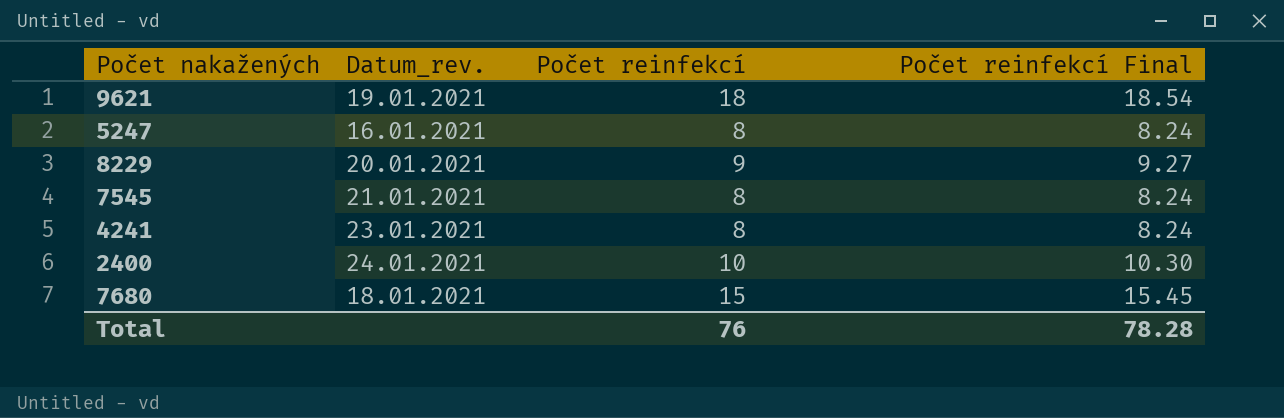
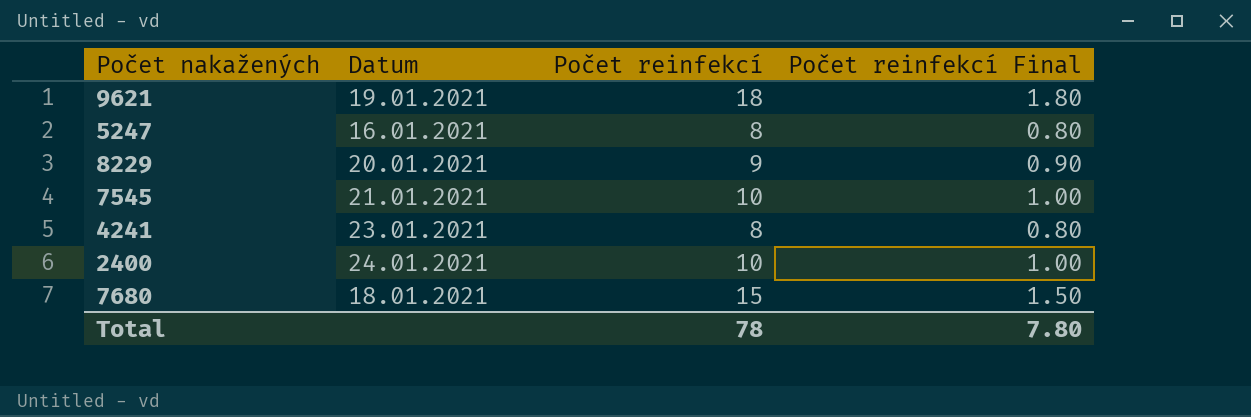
column name: Datum_rev. -> Datum
column Počet reinfekcí Final | formula: [Počet reinfekcí] * 1.03 -> [Počet reinfekcí] * 0.1
7545 | Počet reinfekcí: 8 -> 10
Total | Počet reinfekcí: 76 -> 78
Total | Počet reinfekcí Final: 78.28 -> 7.80

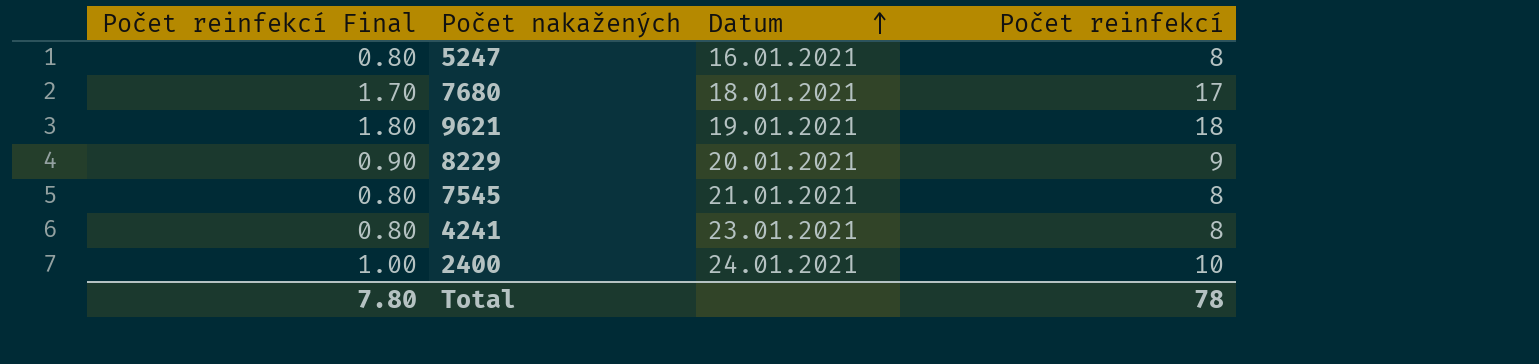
row order: none -> Datum ascending
column Počet reinfekcí Final | position: 4 -> 1
7680 | Počet reinfekcí Final: 1.50 -> 1.70
7680 | Počet reinfekcí: 15 -> 17
7545 | Počet reinfekcí Final: 1.00 -> 0.80
7545 | Počet reinfekcí: 10 -> 8

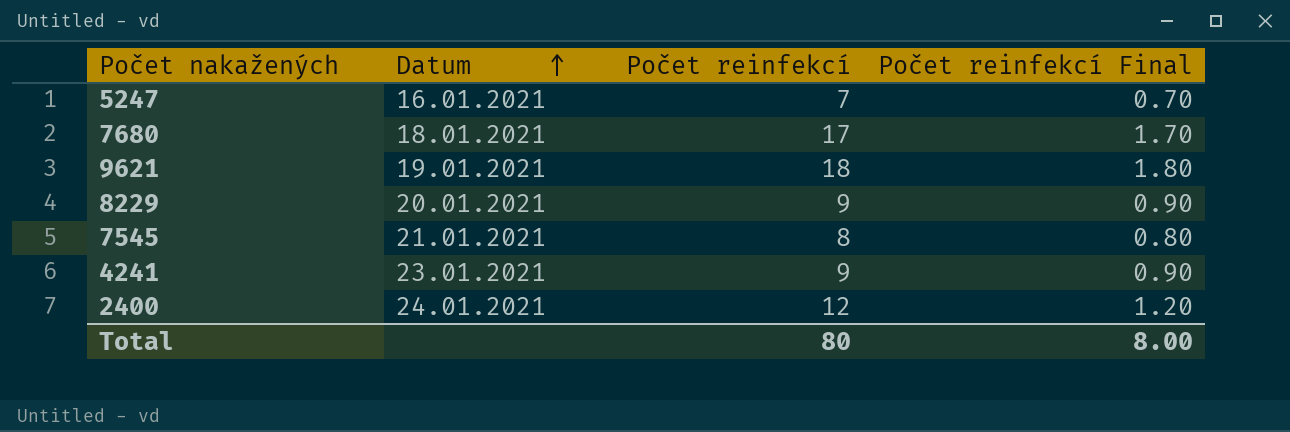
column Počet reinfekcí Final | position: 1 -> 4
5247 | Počet reinfekcí: 8 -> 7
5247 | Počet reinfekcí Final: 0.80 -> 0.70
4241 | Počet reinfekcí: 8 -> 9
4241 | Počet reinfekcí Final: 0.80 -> 0.90
2400 | Počet reinfekcí: 10 -> 12
2400 | Počet reinfekcí Final: 1.00 -> 1.20
Total | Počet reinfekcí: 78 -> 80
Total | Počet reinfekcí Final: 7.80 -> 8.00

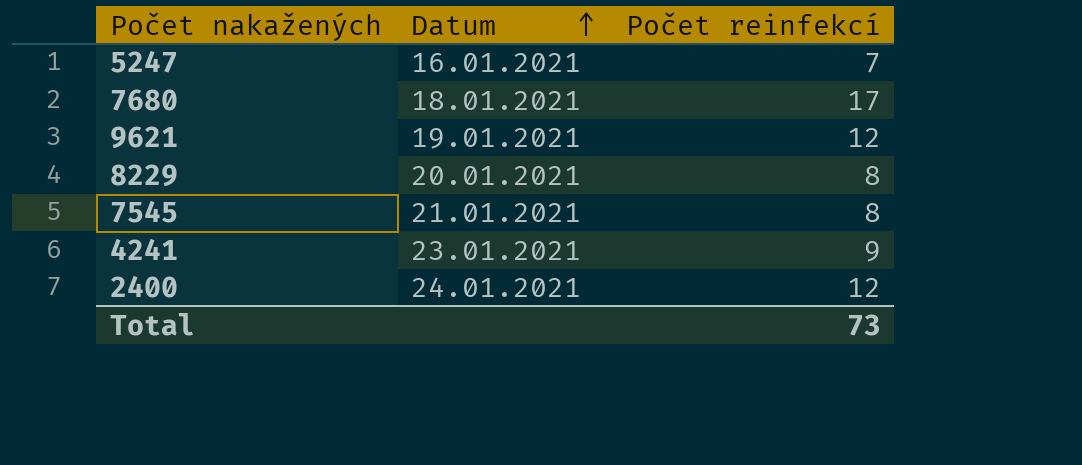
column Počet reinfekcí Final | formula: [Počet reinfekcí] * 0.1 -> none
9621 | Počet reinfekcí: 18 -> 12
8229 | Počet reinfekcí: 9 -> 8
Total | Počet reinfekcí: 80 -> 73

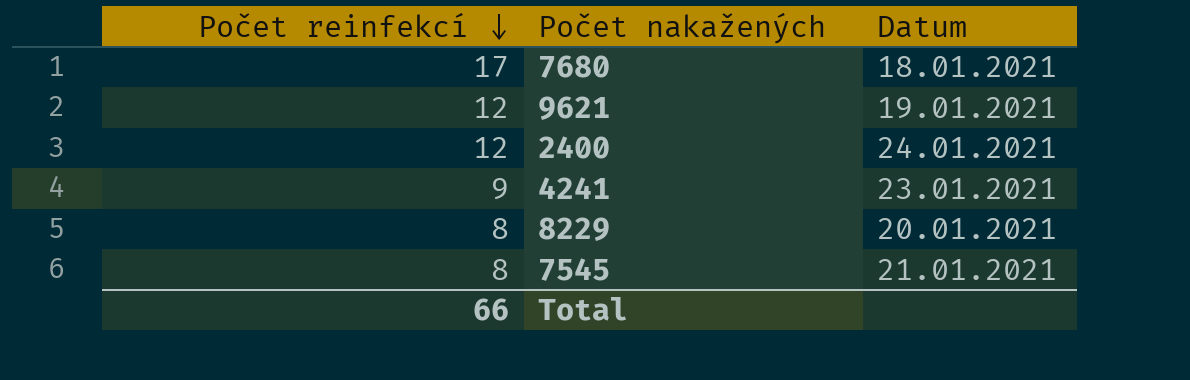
row order: Datum ascending -> Počet reinfekcí descending
column Počet reinfekcí | position: 3 -> 1
row 5247: 16.01.2021 | 7 -> none
Total | Počet reinfekcí: 73 -> 66

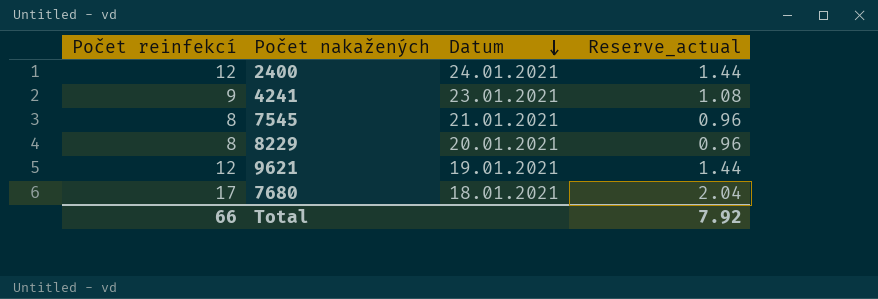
row order: Počet reinfekcí descending -> Datum descending
column Reserve_actual | formula: none -> [Počet reinfekcí] * 0.12

